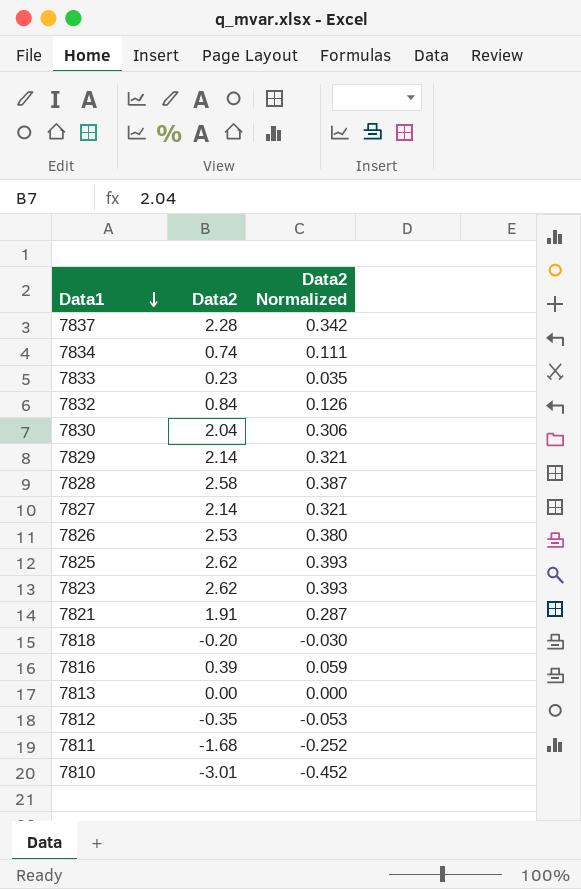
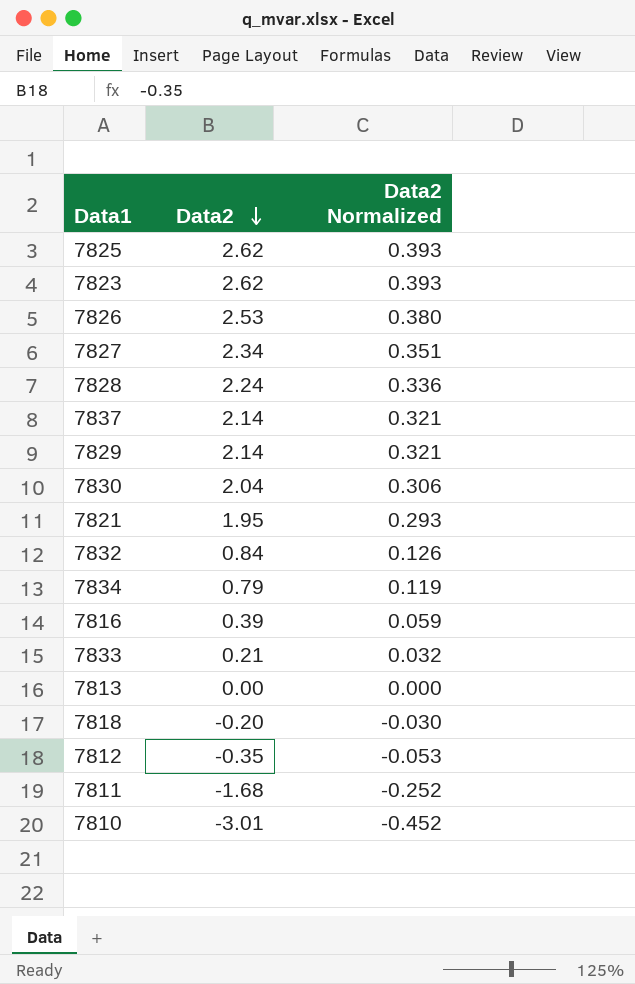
row order: Data1 descending -> Data2 descending
7827 | Data2: 2.14 -> 2.34
7827 | Data2 Normalized: 0.321 -> 0.351
7828 | Data2: 2.58 -> 2.24
7828 | Data2 Normalized: 0.387 -> 0.336
7837 | Data2: 2.28 -> 2.14
7837 | Data2 Normalized: 0.342 -> 0.321
7821 | Data2: 1.91 -> 1.95
7821 | Data2 Normalized: 0.287 -> 0.293
7834 | Data2: 0.74 -> 0.79
7834 | Data2 Normalized: 0.111 -> 0.119
7833 | Data2: 0.23 -> 0.21
7833 | Data2 Normalized: 0.035 -> 0.032

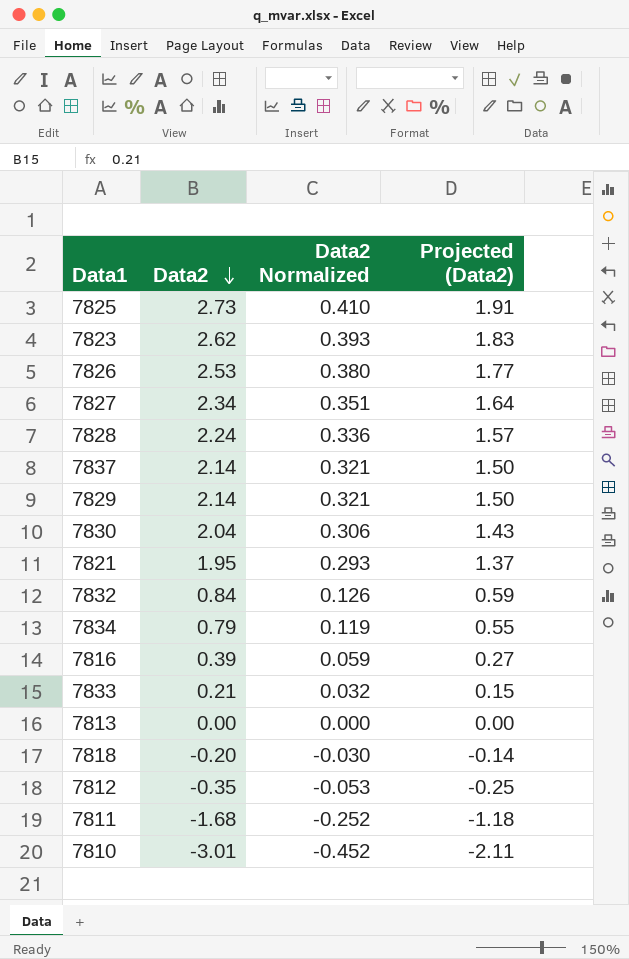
column Projected (Data2) | formula: none -> [Data2] * 0.7
7825 | Data2: 2.62 -> 2.73
7825 | Data2 Normalized: 0.393 -> 0.410

